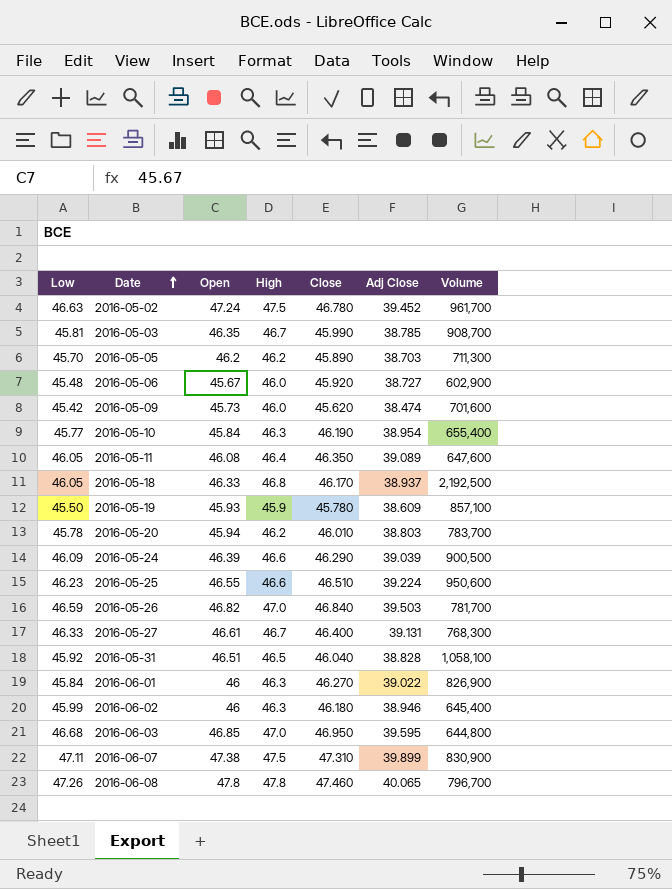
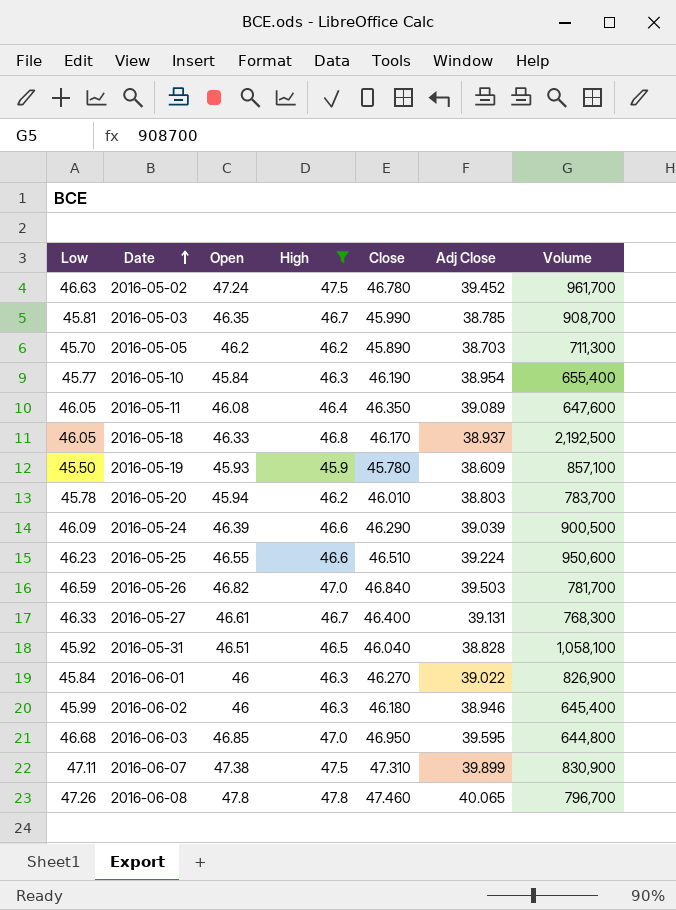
filter: none -> High != 46.0

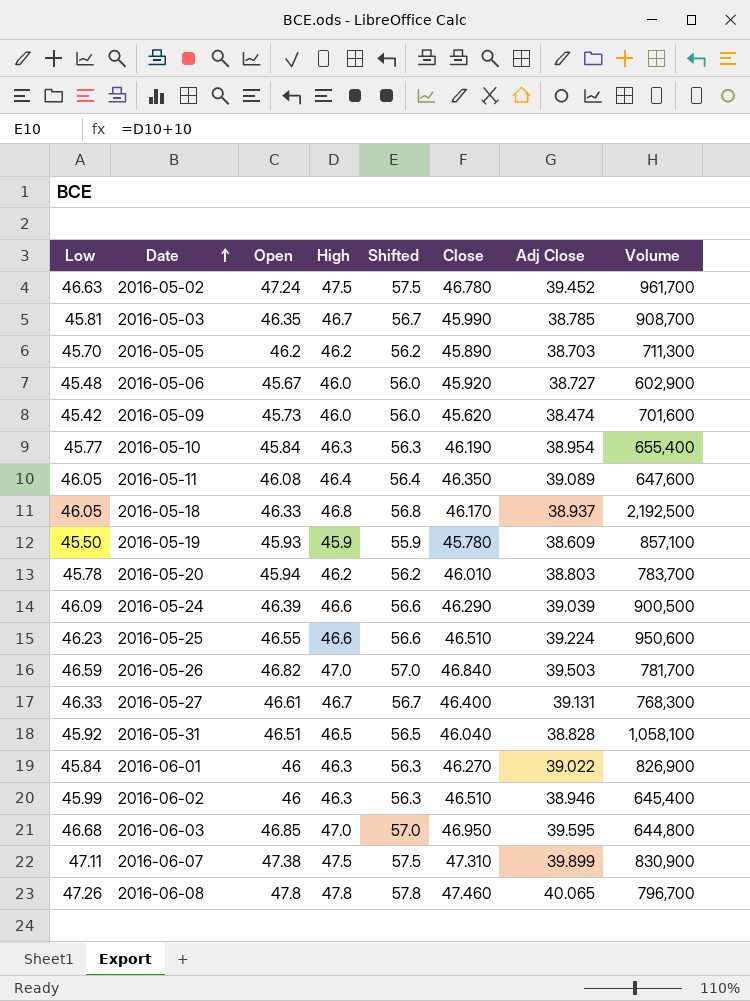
filter: High != 46.0 -> none
column Shifted | formula: none -> [High] + 10
2016-06-02 | Close: 46.180 -> 46.510

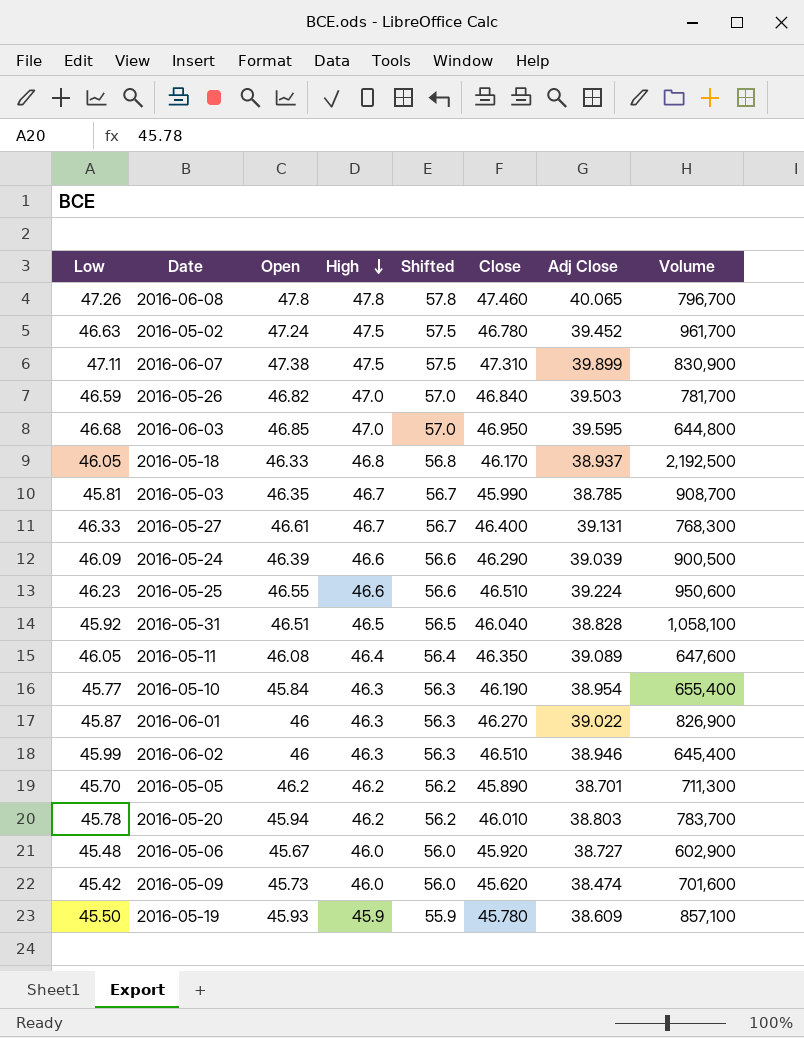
row order: Date ascending -> High descending
2016-06-01 | Low: 45.84 -> 45.87
2016-05-05 | Adj Close: 38.703 -> 38.701

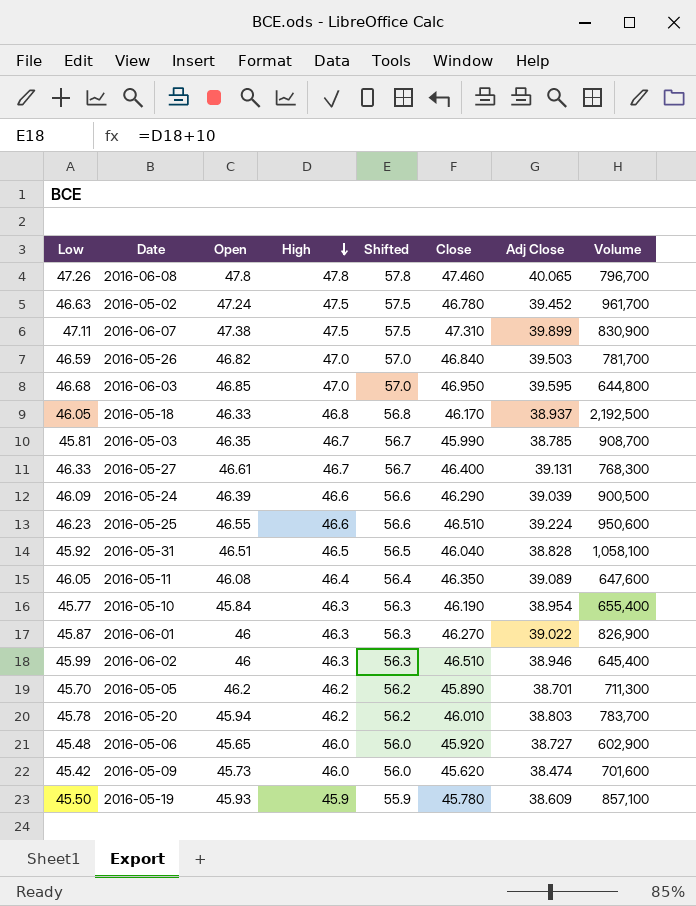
2016-05-06 | Open: 45.67 -> 45.65

